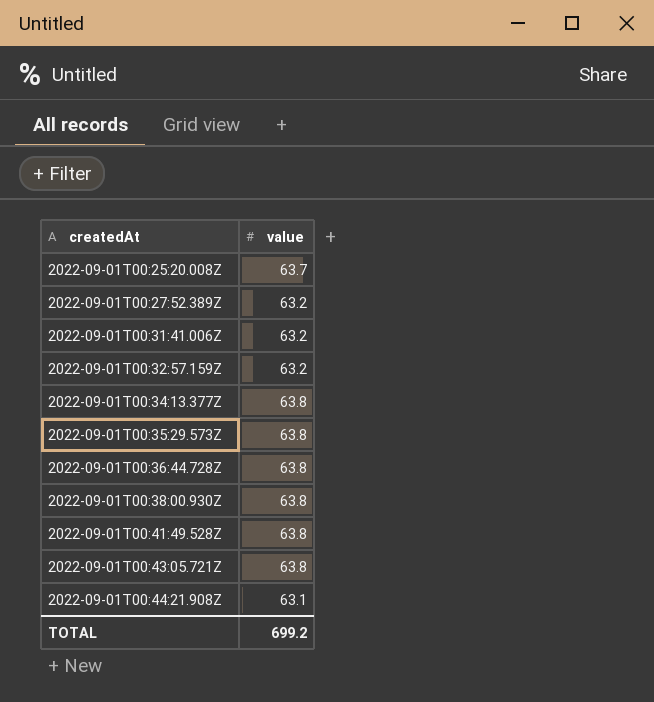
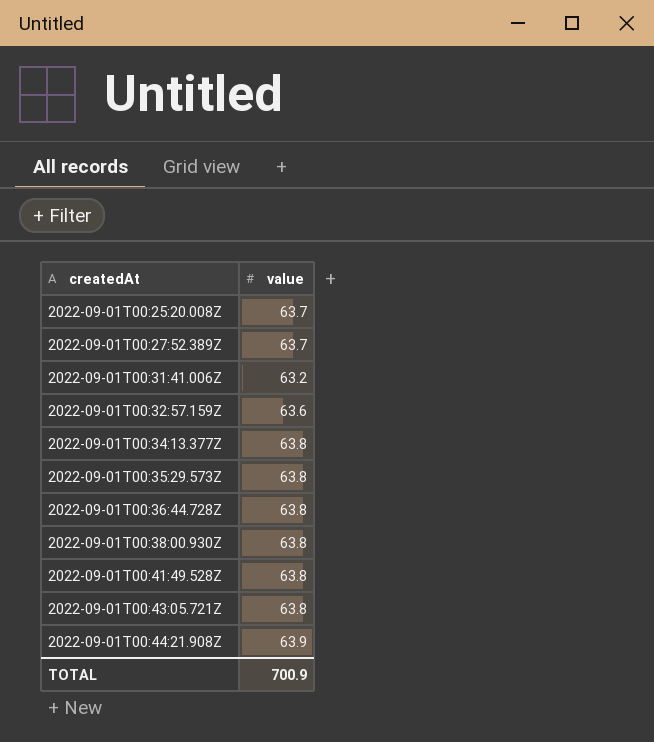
2022-09-01T00:27:52.389Z | value: 63.2 -> 63.7
2022-09-01T00:32:57.159Z | value: 63.2 -> 63.6
2022-09-01T00:44:21.908Z | value: 63.1 -> 63.9
TOTAL | value: 699.2 -> 700.9

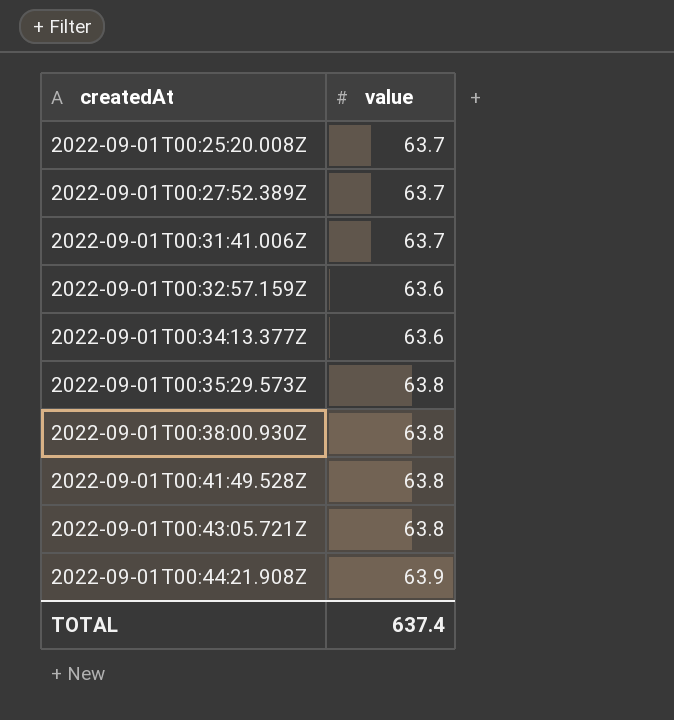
row 2022-09-01T00:36:44.728Z: 63.8 -> none
2022-09-01T00:31:41.006Z | value: 63.2 -> 63.7
2022-09-01T00:34:13.377Z | value: 63.8 -> 63.6
TOTAL | value: 700.9 -> 637.4

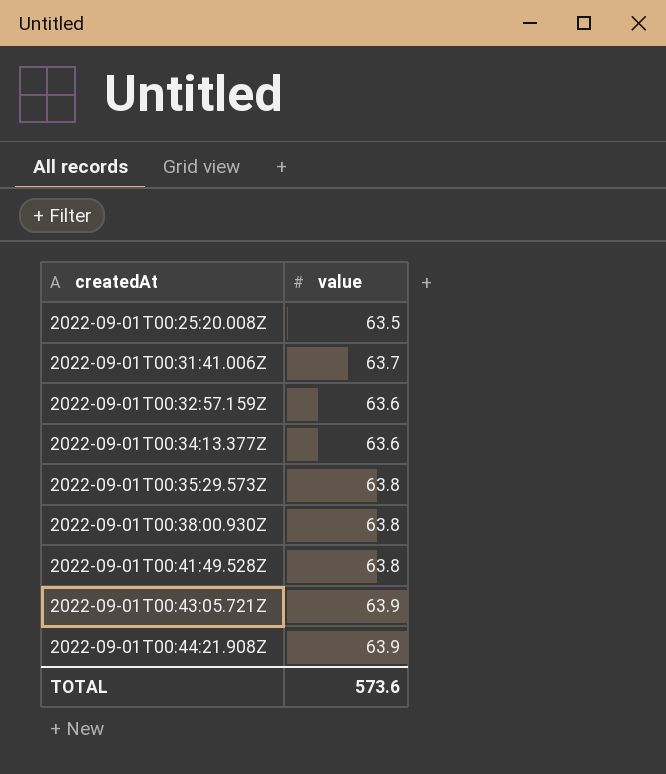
row 2022-09-01T00:27:52.389Z: 63.7 -> none
2022-09-01T00:25:20.008Z | value: 63.7 -> 63.5
2022-09-01T00:43:05.721Z | value: 63.8 -> 63.9
TOTAL | value: 637.4 -> 573.6

